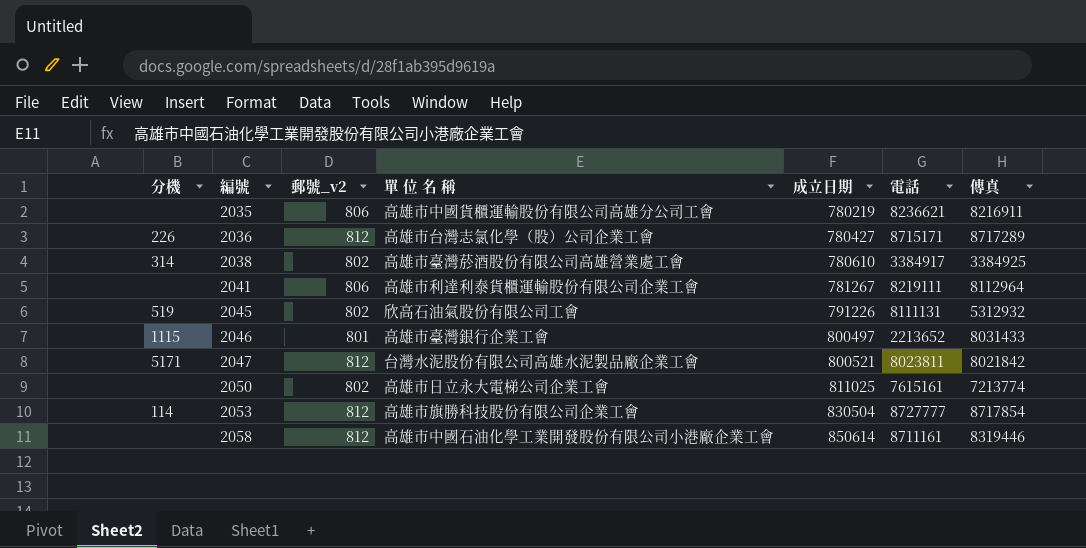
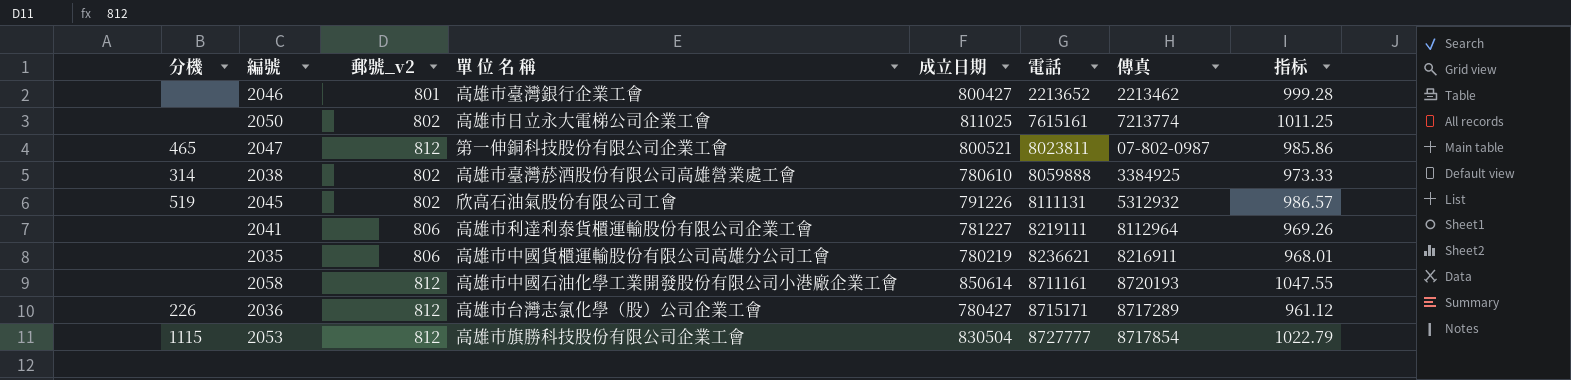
row order: 編號 ascending -> 電話 ascending
column 指标 | formula: none -> [成立日期] / [郵號_v2]
2046 | 分機: 1115 -> none
2046 | 成立日期: 800497 -> 800427
2046 | 傳真: 8031433 -> 2213462
2047 | 分機: 5171 -> 465
2047 | 單 位 名 稱: 台灣水泥股份有限公司高雄水泥製品廠企業工會 -> 第一伸銅科技股份有限公司企業工會
2047 | 傳真: 8021842 -> 07-802-0987
2038 | 電話: 3384917 -> 8059888
2041 | 成立日期: 781267 -> 781227
2058 | 傳真: 8319446 -> 8720193
2053 | 分機: 114 -> 1115

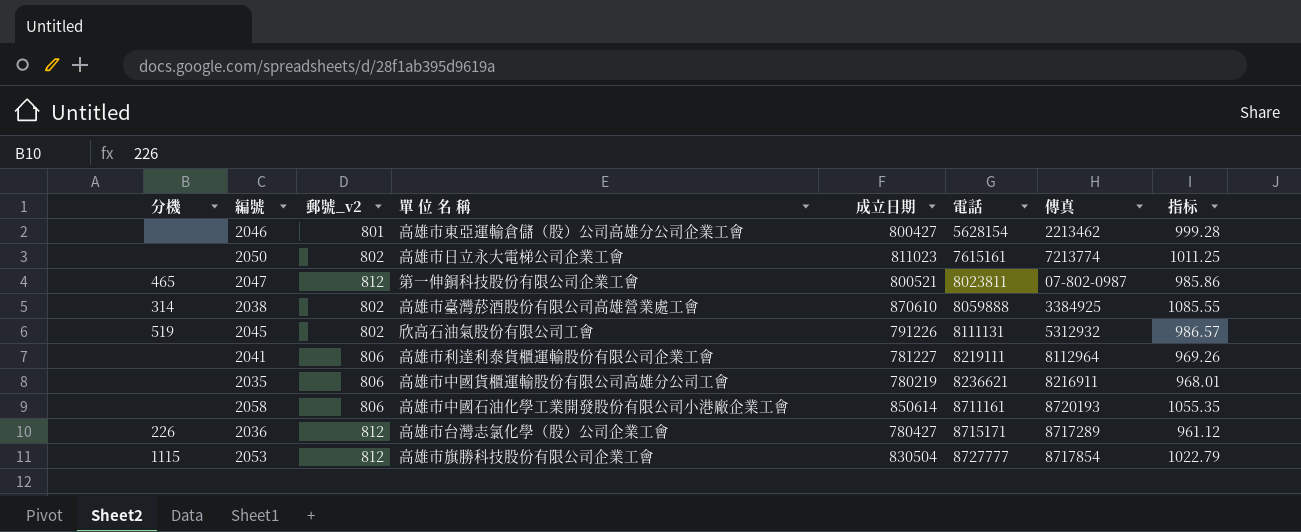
2046 | 單 位 名 稱: 高雄市臺灣銀行企業工會 -> 高雄市東亞運輸倉儲（股）公司高雄分公司企業工會
2046 | 電話: 2213652 -> 5628154
2050 | 成立日期: 811025 -> 811023
2038 | 成立日期: 780610 -> 870610
2038 | 指标: 973.33 -> 1085.55
2058 | 郵號_v2: 812 -> 806
2058 | 指标: 1047.55 -> 1055.35

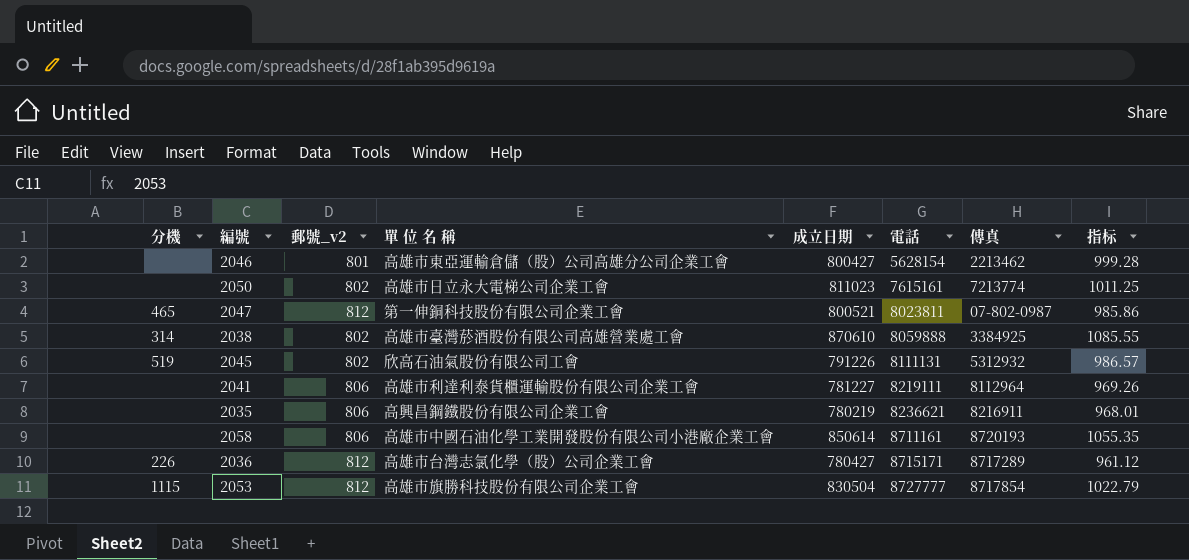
2035 | 單 位 名 稱: 高雄市中國貨櫃運輸股份有限公司高雄分公司工會 -> 高興昌鋼鐵股份有限公司企業工會

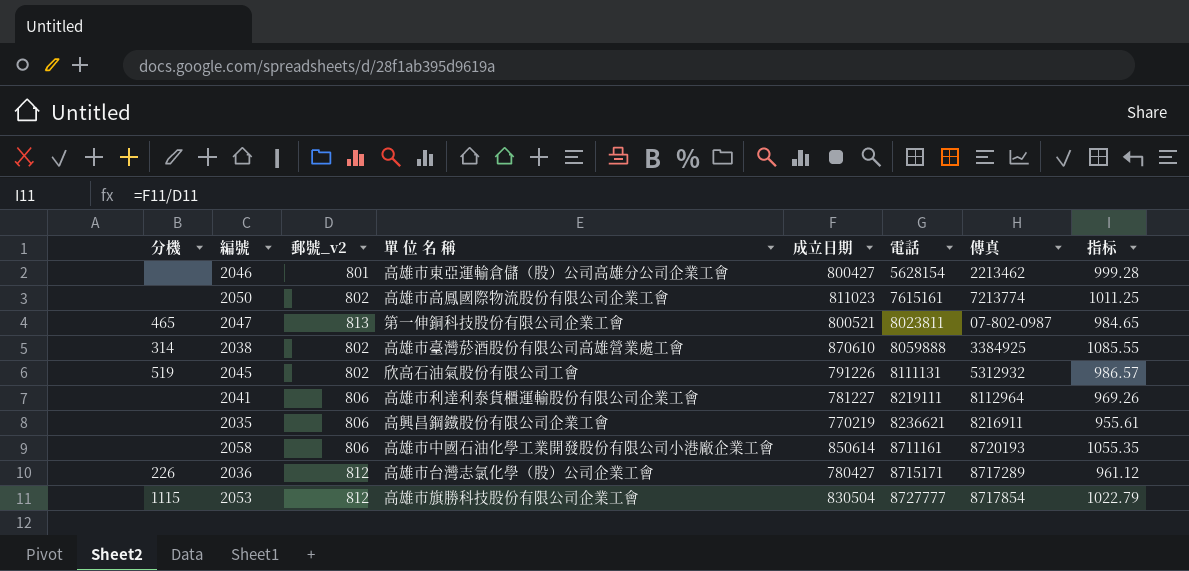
2050 | 單 位 名 稱: 高雄市日立永大電梯公司企業工會 -> 高雄市高鳳國際物流股份有限公司企業工會
2047 | 郵號_v2: 812 -> 813
2047 | 指标: 985.86 -> 984.65
2035 | 成立日期: 780219 -> 770219
2035 | 指标: 968.01 -> 955.61

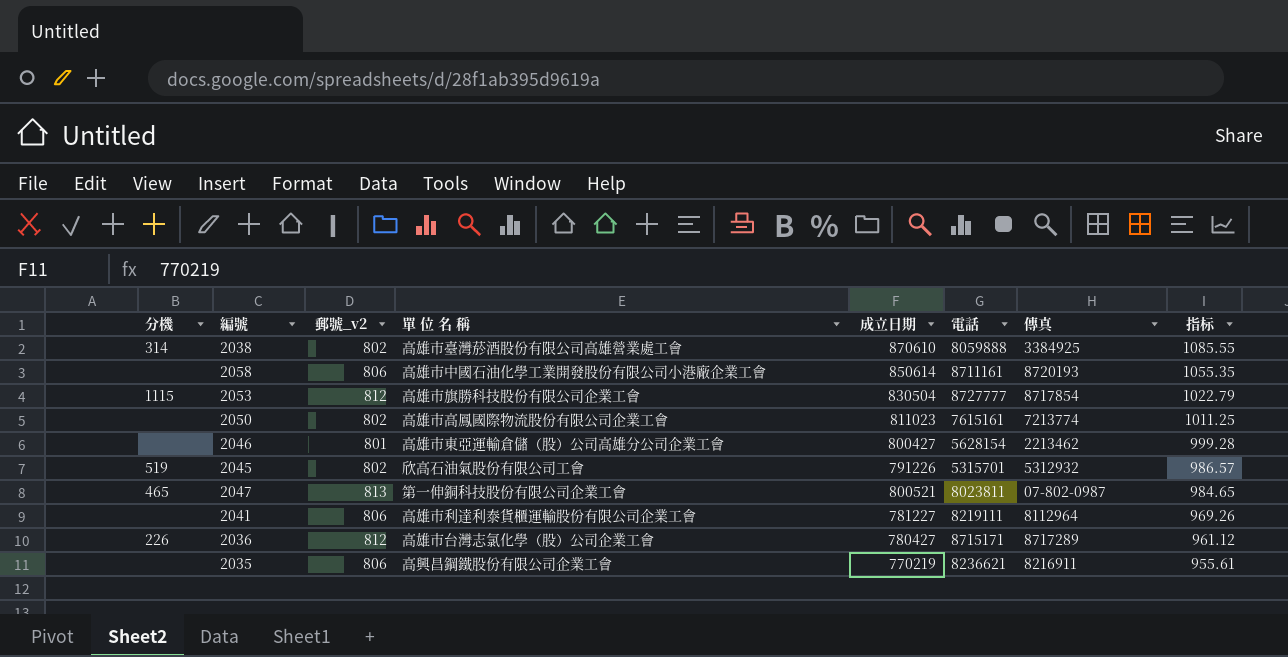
row order: 電話 ascending -> 指标 descending
2045 | 電話: 8111131 -> 5315701

